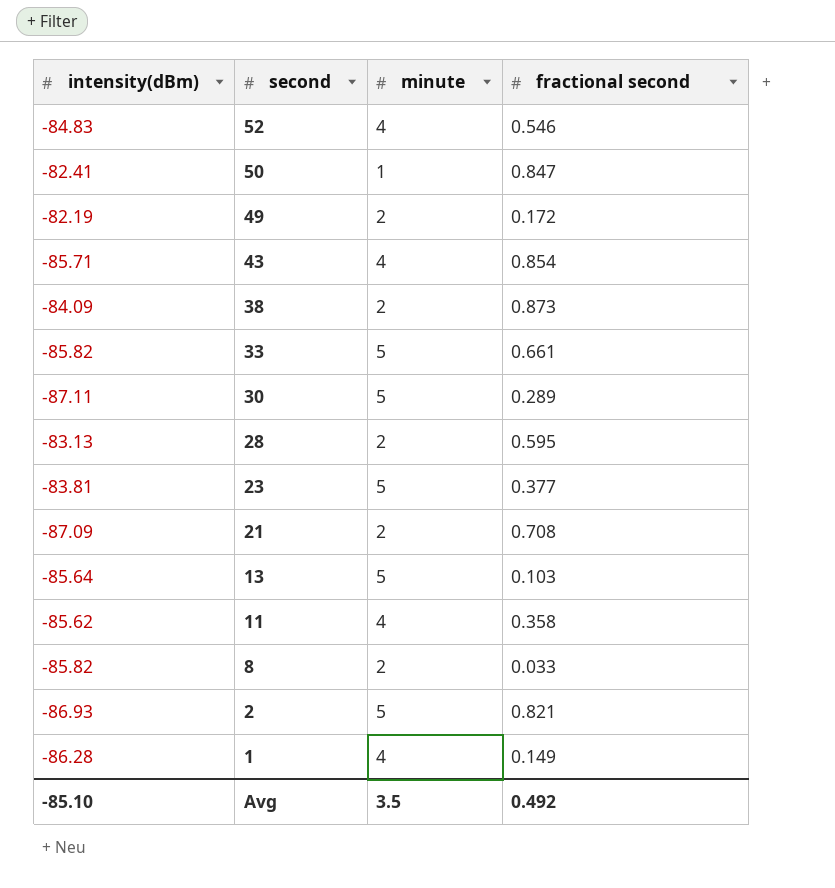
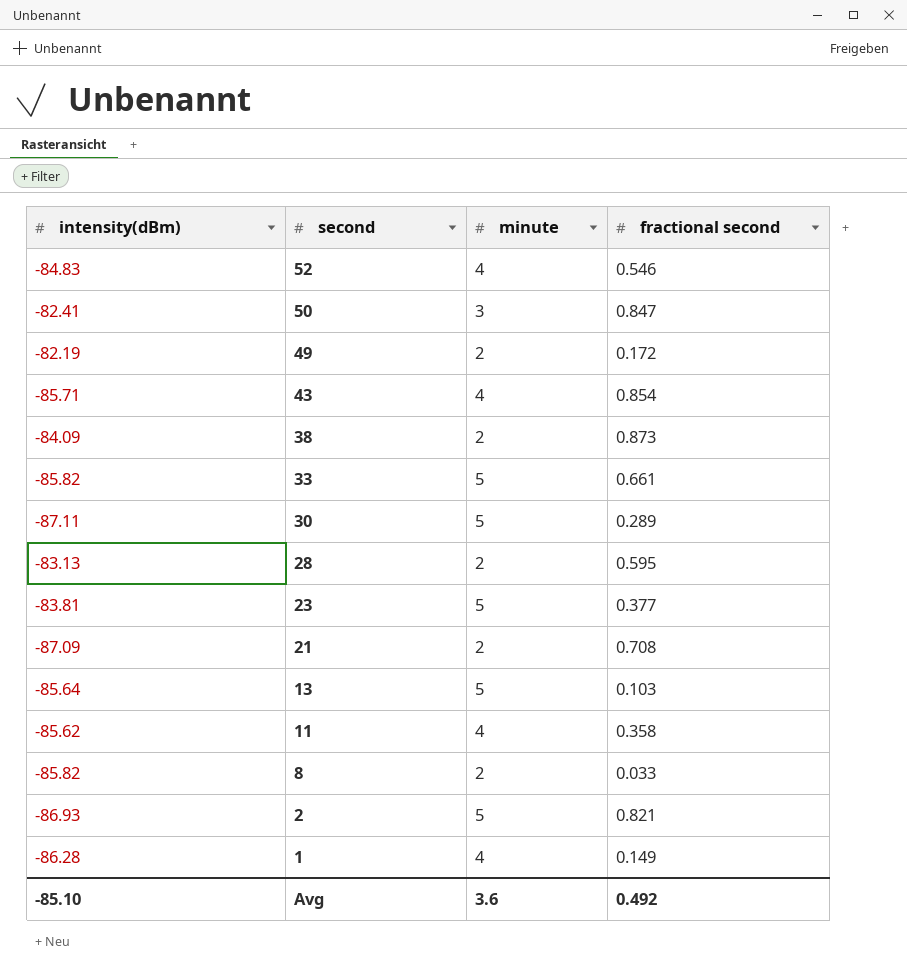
50 | minute: 1 -> 3
Avg | minute: 3.5 -> 3.6

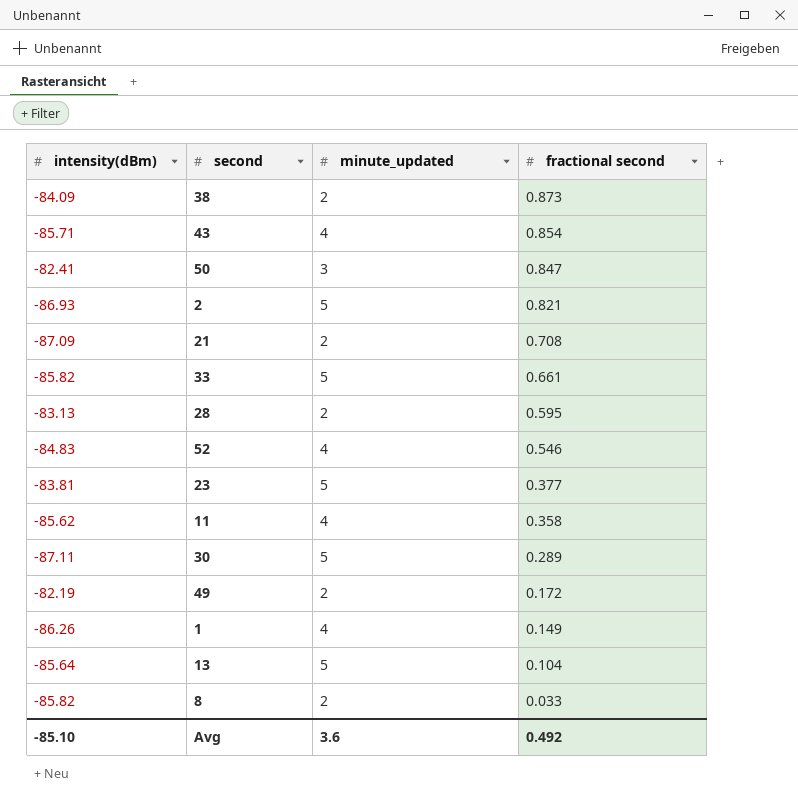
row order: second descending -> fractional second descending
column name: minute -> minute_updated
1 | intensity(dBm): -86.28 -> -86.26
13 | fractional second: 0.103 -> 0.104

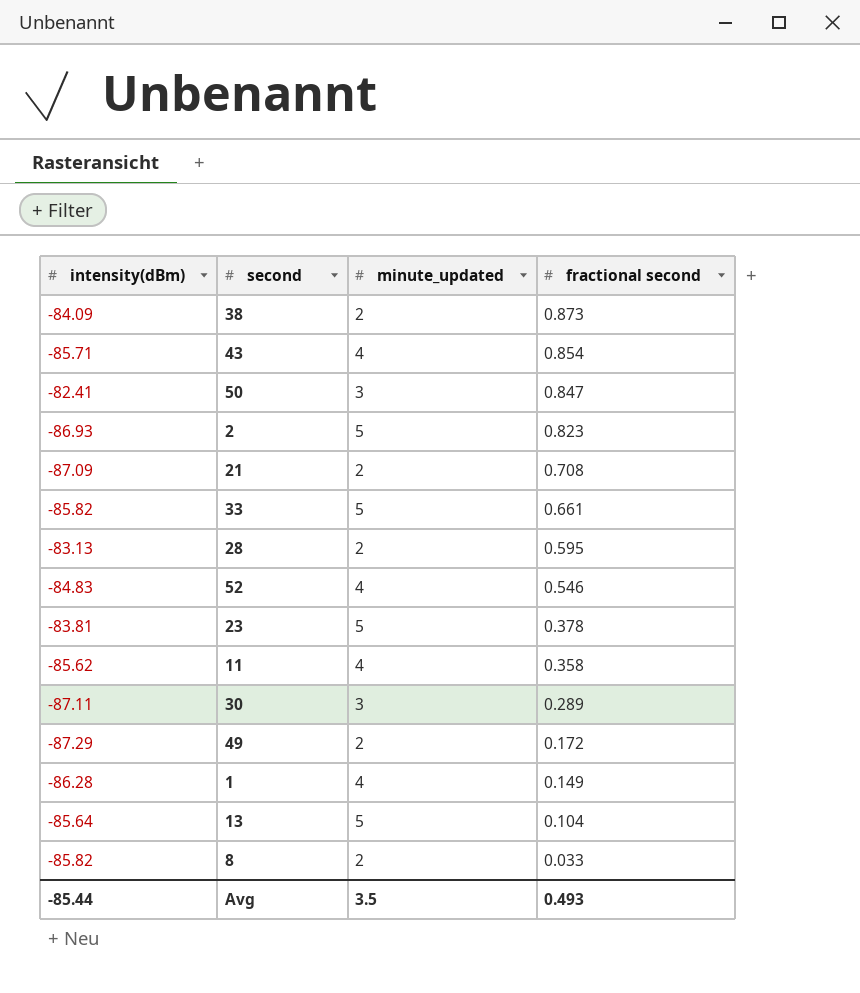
2 | fractional second: 0.821 -> 0.823
23 | fractional second: 0.377 -> 0.378
30 | minute_updated: 5 -> 3
49 | intensity(dBm): -82.19 -> -87.29
1 | intensity(dBm): -86.26 -> -86.28
Avg | intensity(dBm): -85.10 -> -85.44
Avg | minute_updated: 3.6 -> 3.5
Avg | fractional second: 0.492 -> 0.493

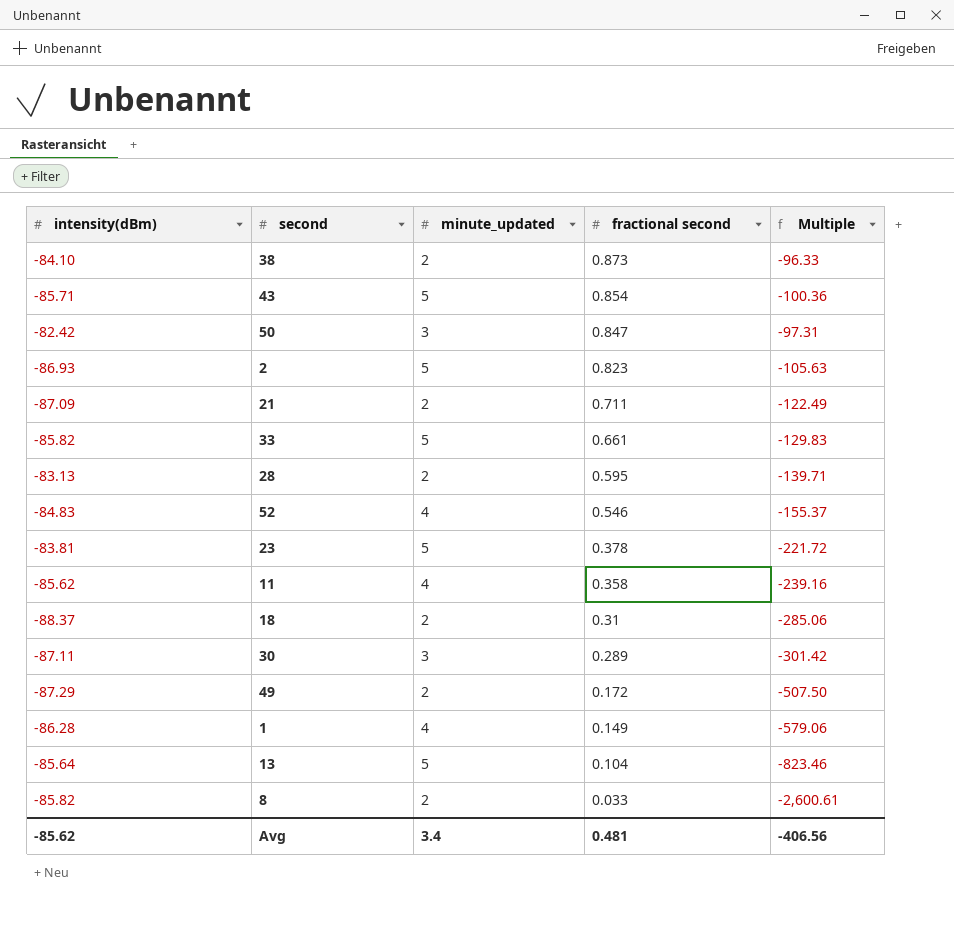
column Multiple | formula: none -> [intensity(dBm)] / [fractional second]
38 | intensity(dBm): -84.09 -> -84.10
43 | minute_updated: 4 -> 5
50 | intensity(dBm): -82.41 -> -82.42
21 | fractional second: 0.708 -> 0.711
row 18: none -> -88.37 | 2 | 0.31 | -285.06
Avg | intensity(dBm): -85.44 -> -85.62
Avg | minute_updated: 3.5 -> 3.4
Avg | fractional second: 0.493 -> 0.481

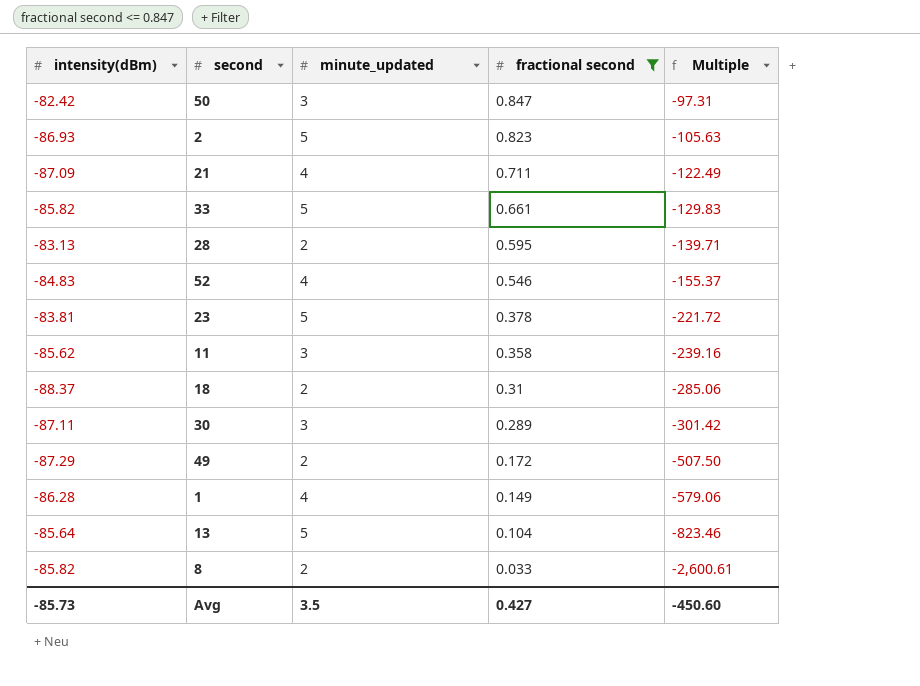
filter: none -> fractional second <= 0.847
21 | minute_updated: 2 -> 4
11 | minute_updated: 4 -> 3
Avg | intensity(dBm): -85.62 -> -85.73
Avg | minute_updated: 3.4 -> 3.5
Avg | fractional second: 0.481 -> 0.427
Avg | Multiple: -406.56 -> -450.60

